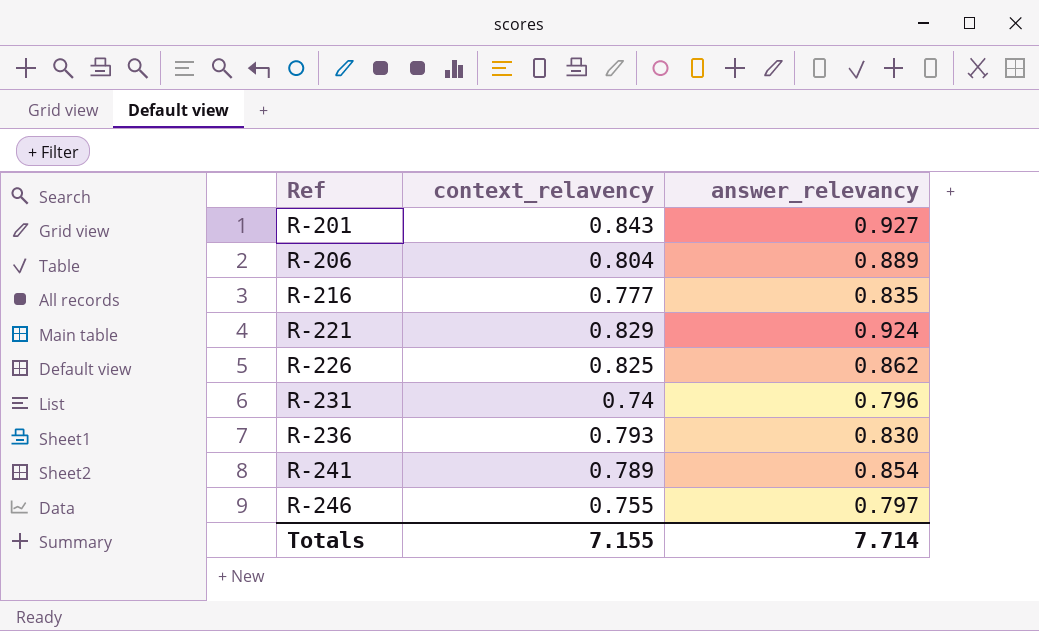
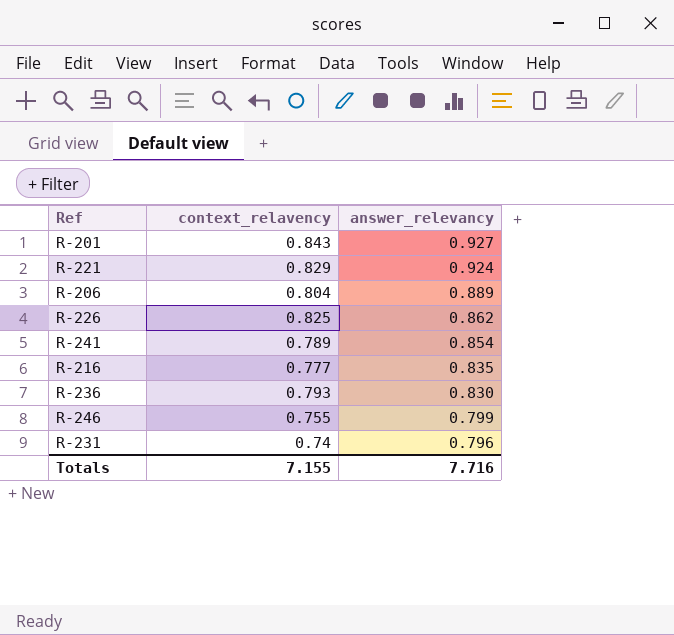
row order: Ref ascending -> answer_relevancy descending
R-246 | answer_relevancy: 0.797 -> 0.799
Totals | answer_relevancy: 7.714 -> 7.716

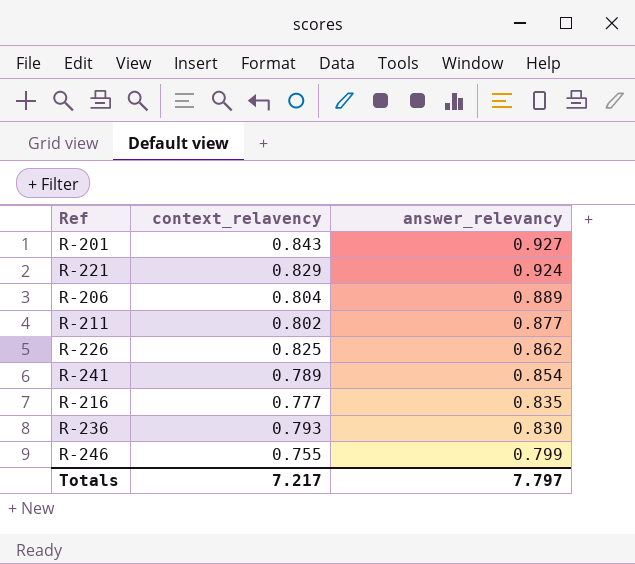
row R-231: 0.74 | 0.796 -> none
row R-211: none -> 0.802 | 0.877
Totals | context_relavency: 7.155 -> 7.217
Totals | answer_relevancy: 7.716 -> 7.797

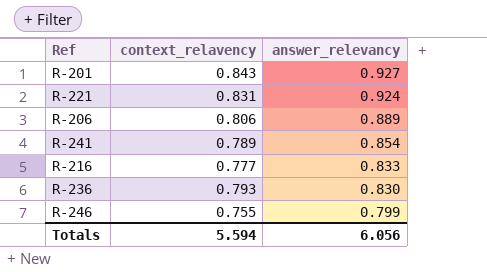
row R-211: 0.802 | 0.877 -> none
row R-226: 0.825 | 0.862 -> none
R-221 | context_relavency: 0.829 -> 0.831
R-206 | context_relavency: 0.804 -> 0.806
R-216 | answer_relevancy: 0.835 -> 0.833
Totals | context_relavency: 7.217 -> 5.594
Totals | answer_relevancy: 7.797 -> 6.056

